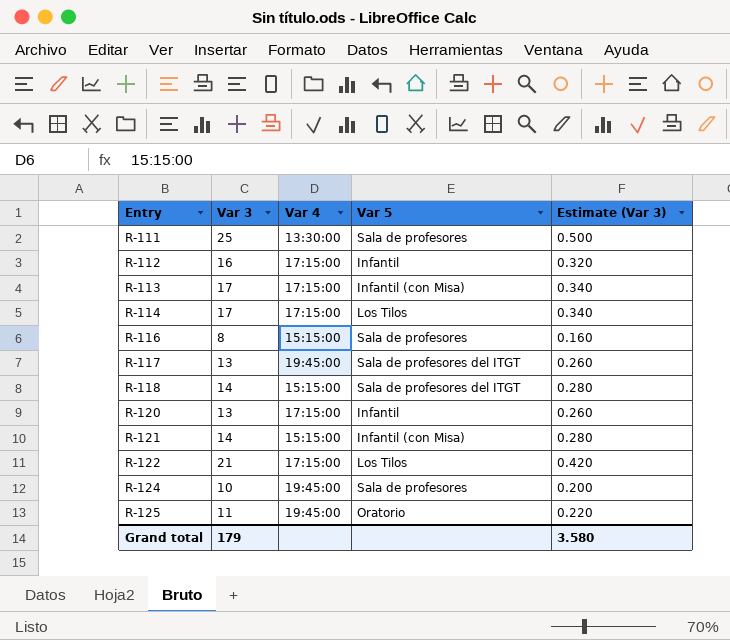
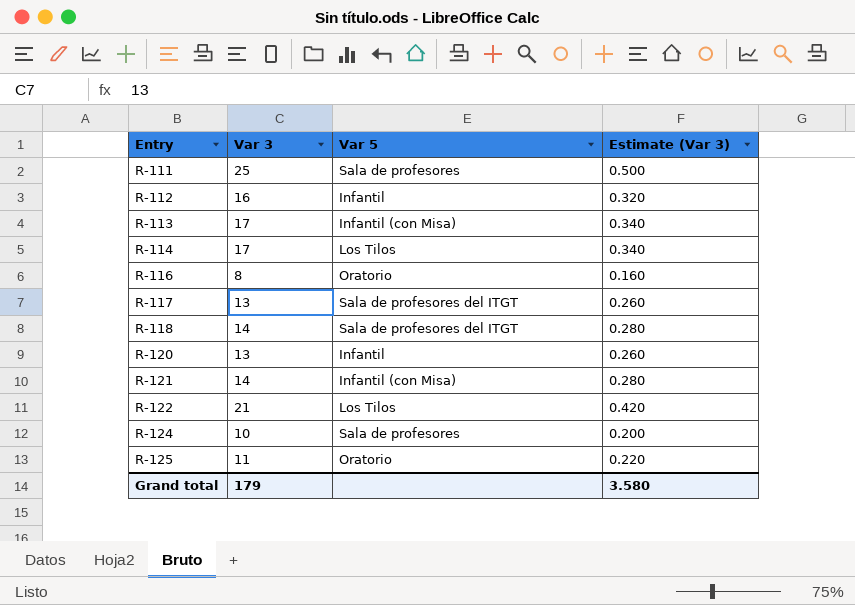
column Var 4 | position: 3 -> none
R-116 | Var 5: Sala de profesores -> Oratorio

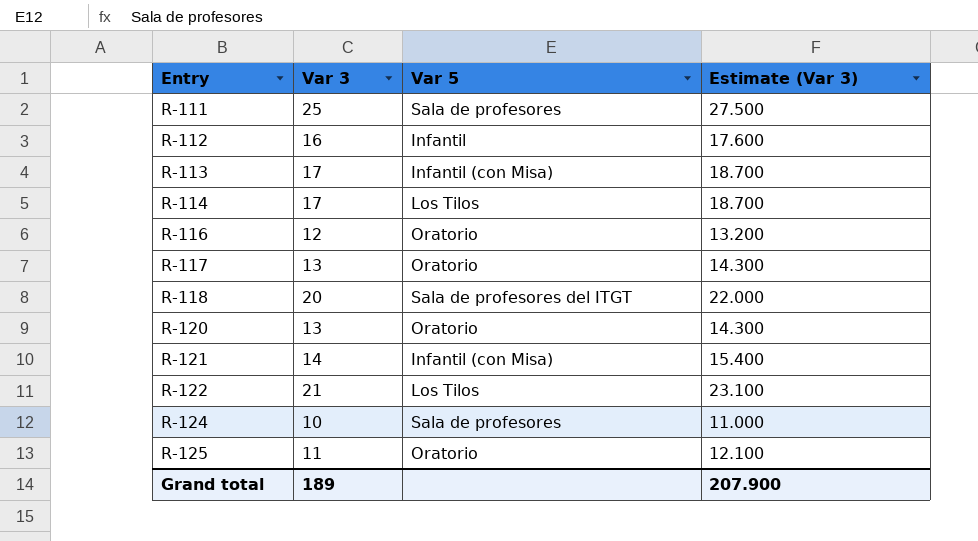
column Estimate (Var 3) | formula: [Var 3] * 0.02 -> [Var 3] * 1.1
R-116 | Var 3: 8 -> 12
R-117 | Var 5: Sala de profesores del ITGT -> Oratorio
R-118 | Var 3: 14 -> 20
R-120 | Var 5: Infantil -> Oratorio
Grand total | Var 3: 179 -> 189
Grand total | Estimate (Var 3): 3.580 -> 207.900

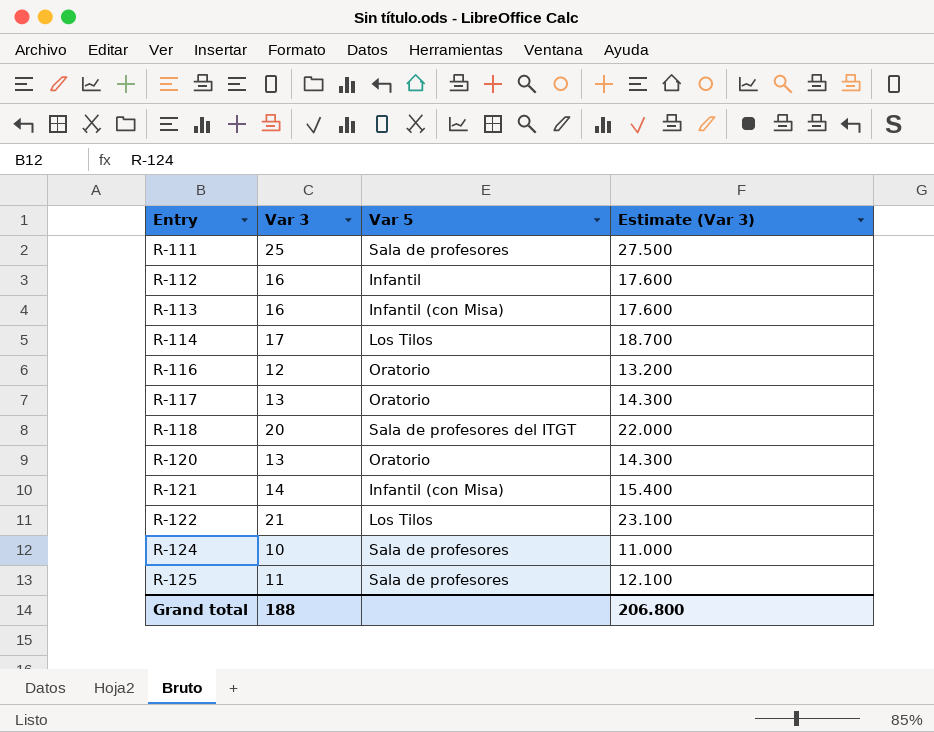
R-113 | Var 3: 17 -> 16
R-113 | Estimate (Var 3): 18.700 -> 17.600
R-125 | Var 5: Oratorio -> Sala de profesores
Grand total | Var 3: 189 -> 188
Grand total | Estimate (Var 3): 207.900 -> 206.800

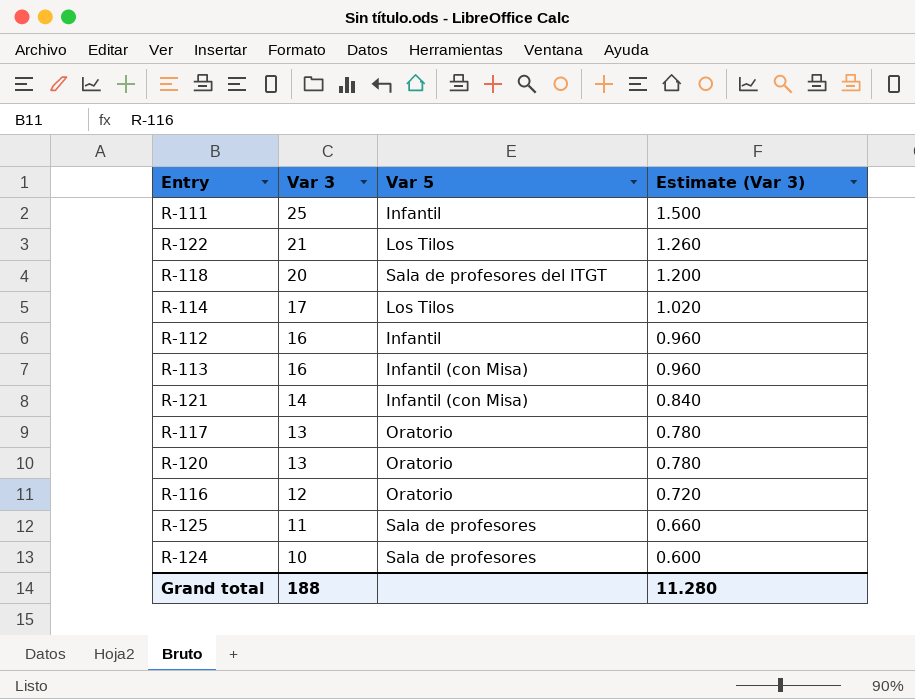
row order: Entry ascending -> Var 3 descending
column Estimate (Var 3) | formula: [Var 3] * 1.1 -> [Var 3] * 0.06
R-111 | Var 5: Sala de profesores -> Infantil
Grand total | Estimate (Var 3): 206.800 -> 11.280

